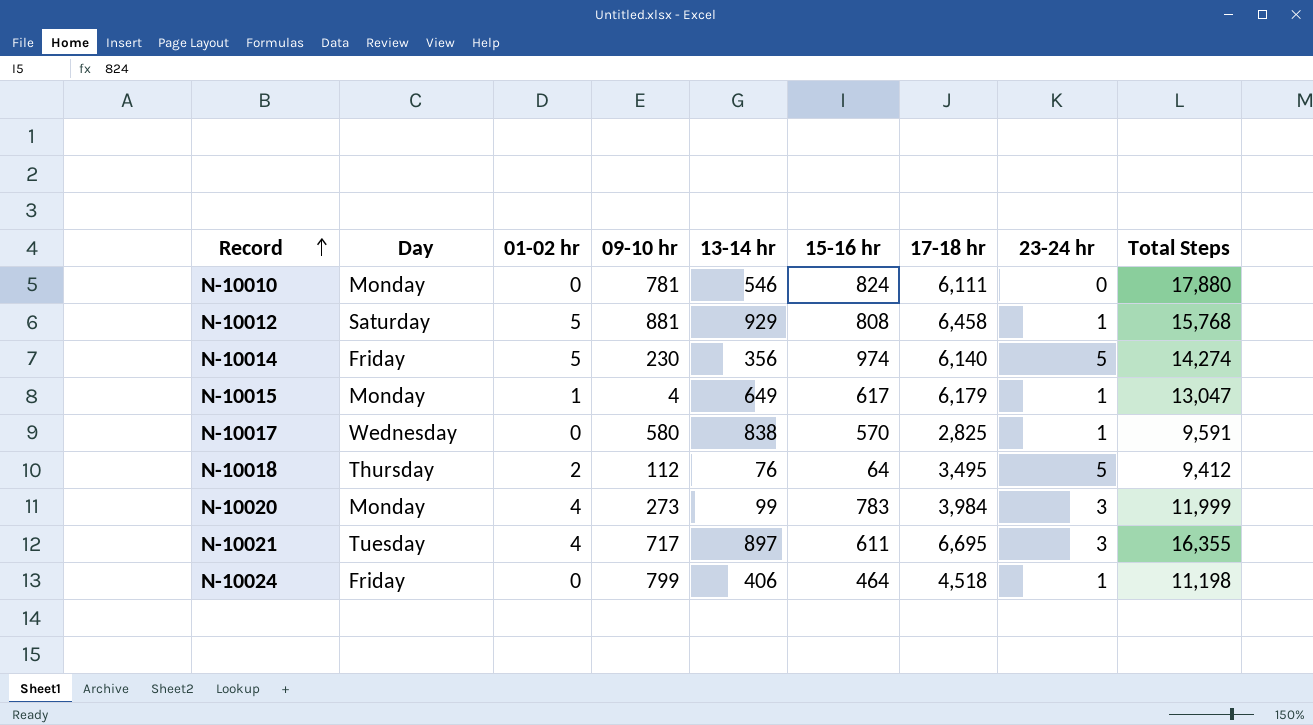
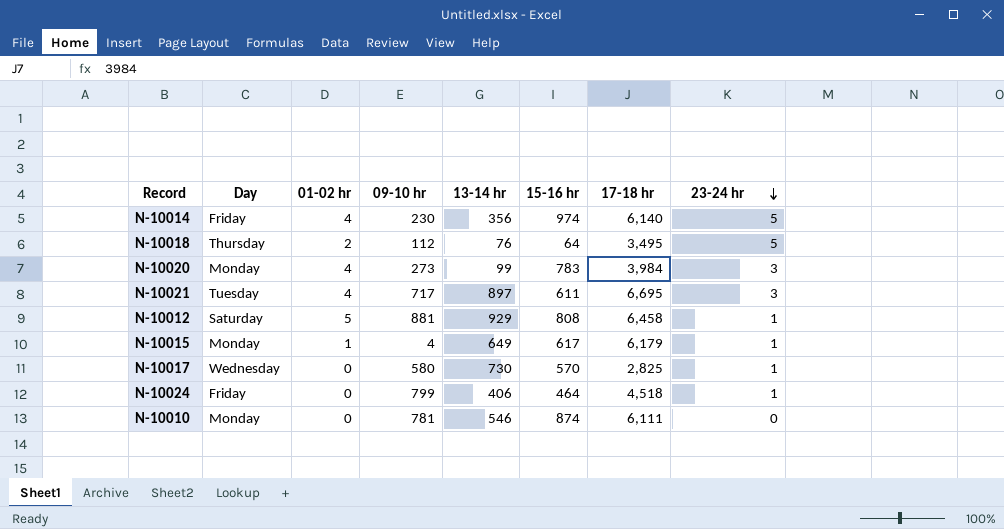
row order: Record ascending -> 23-24 hr descending
column Total Steps | position: 9 -> none
N-10014 | 01-02 hr: 5 -> 4
N-10017 | 13-14 hr: 838 -> 730
N-10010 | 15-16 hr: 824 -> 874

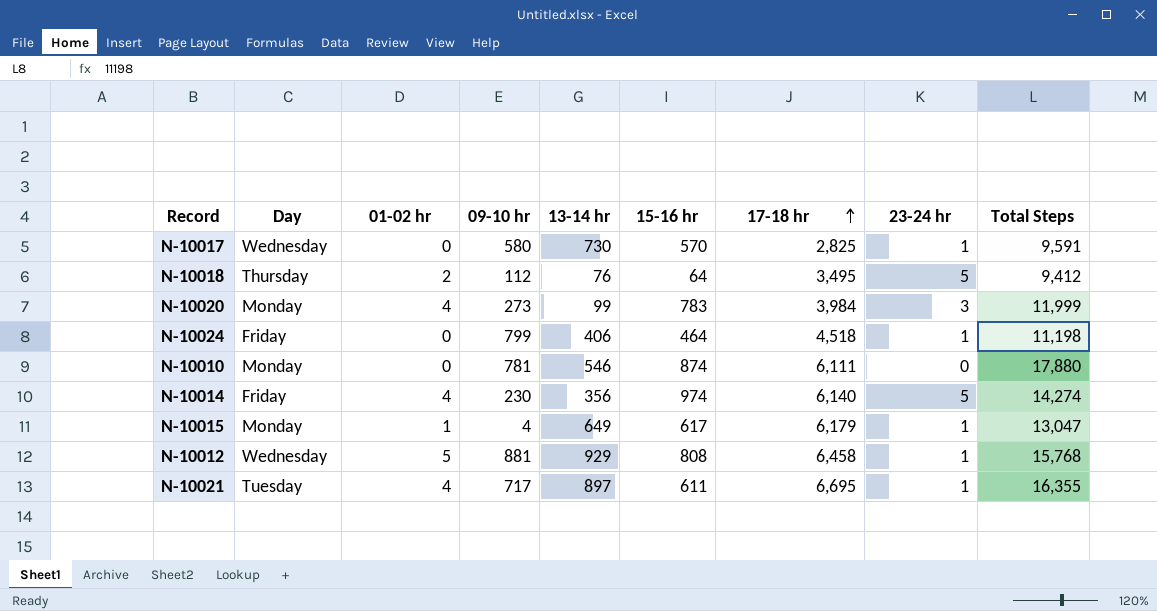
row order: 23-24 hr descending -> 17-18 hr ascending
column Total Steps | position: none -> 9
N-10012 | Day: Saturday -> Wednesday
N-10021 | 23-24 hr: 3 -> 1

